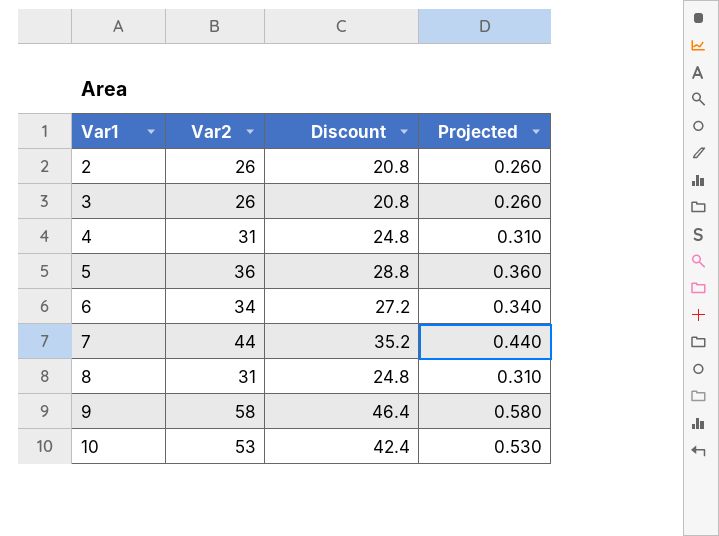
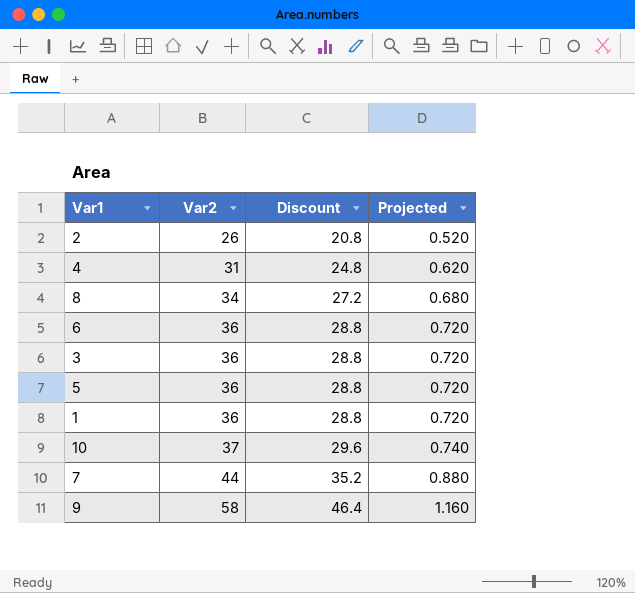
row order: Var1 ascending -> Var2 ascending
column Projected | formula: [Var2] * 0.01 -> [Var2] * 0.02
8 | Var2: 31 -> 34
8 | Discount: 24.8 -> 27.2
6 | Var2: 34 -> 36
6 | Discount: 27.2 -> 28.8
3 | Var2: 26 -> 36
3 | Discount: 20.8 -> 28.8
row 1: none -> 36 | 28.8 | 0.720
10 | Var2: 53 -> 37
10 | Discount: 42.4 -> 29.6

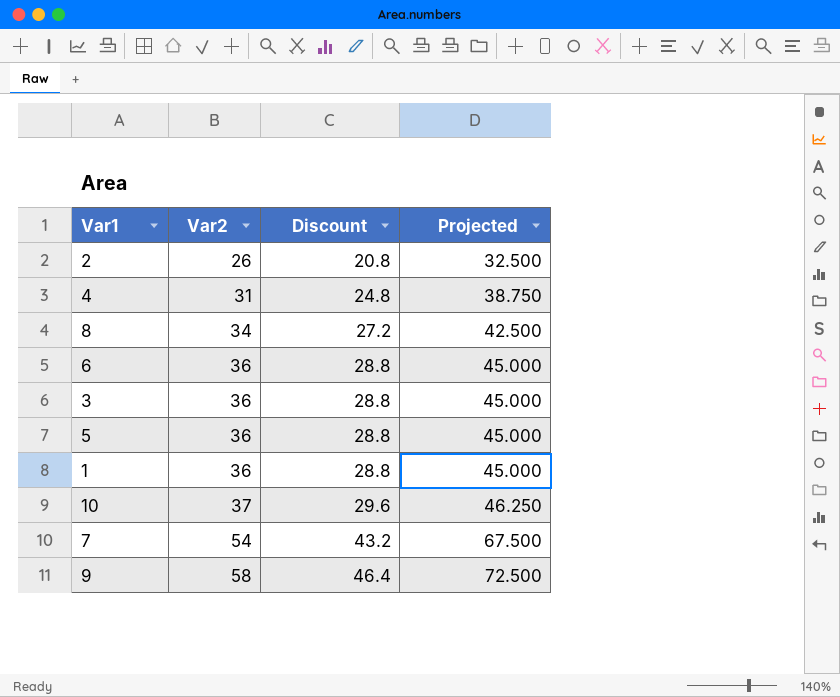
column Projected | formula: [Var2] * 0.02 -> [Var2] * 1.25
7 | Var2: 44 -> 54
7 | Discount: 35.2 -> 43.2

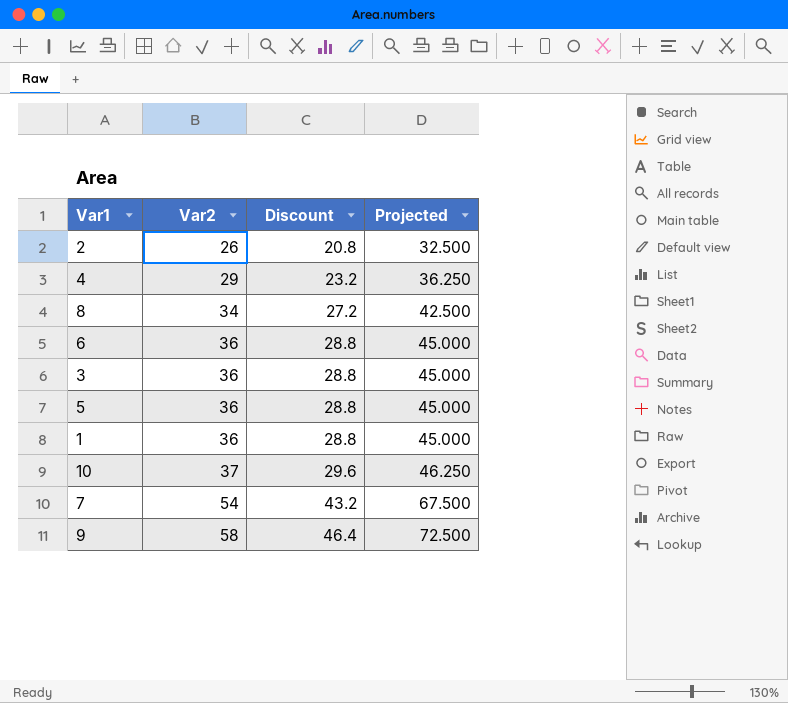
4 | Var2: 31 -> 29
4 | Discount: 24.8 -> 23.2
4 | Projected: 38.750 -> 36.250

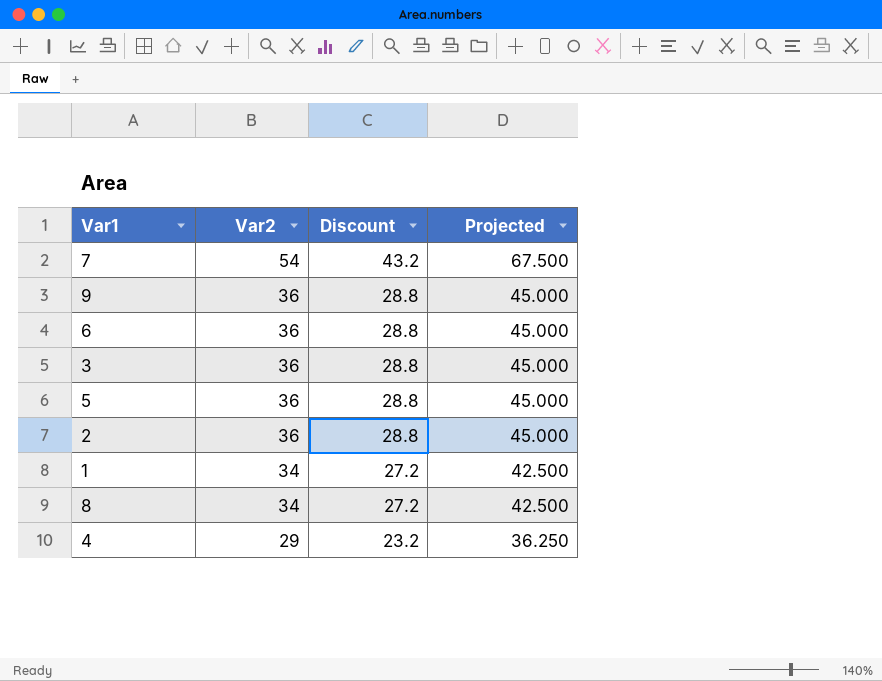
row order: Var2 ascending -> Var2 descending
row 10: 37 | 29.6 | 46.250 -> none
9 | Var2: 58 -> 36
9 | Discount: 46.4 -> 28.8
9 | Projected: 72.500 -> 45.000
2 | Var2: 26 -> 36
2 | Discount: 20.8 -> 28.8
2 | Projected: 32.500 -> 45.000
1 | Var2: 36 -> 34
1 | Discount: 28.8 -> 27.2
1 | Projected: 45.000 -> 42.500

